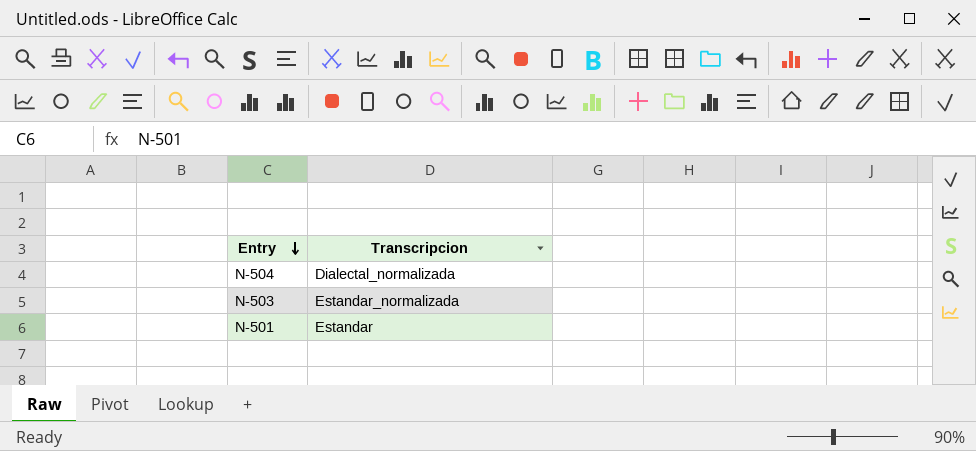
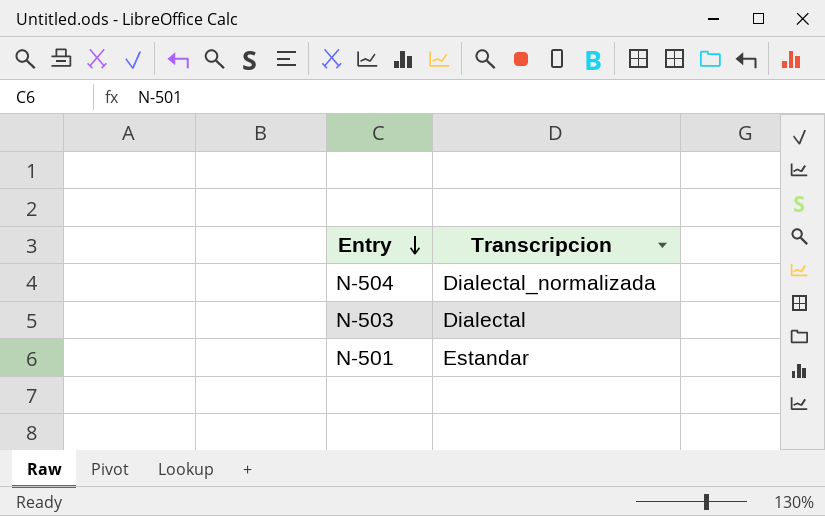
N-503 | Transcripcion: Estandar_normalizada -> Dialectal

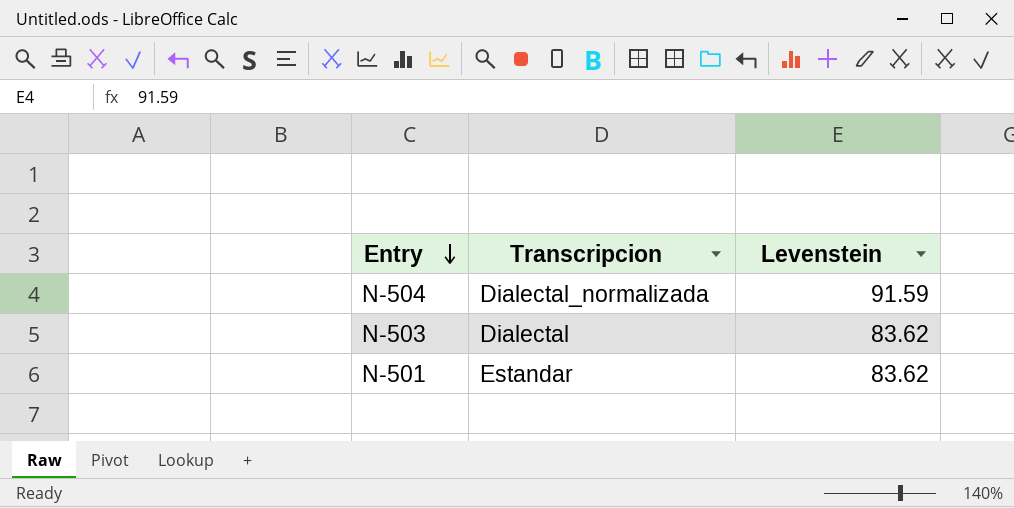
column Levenstein | position: none -> 3

